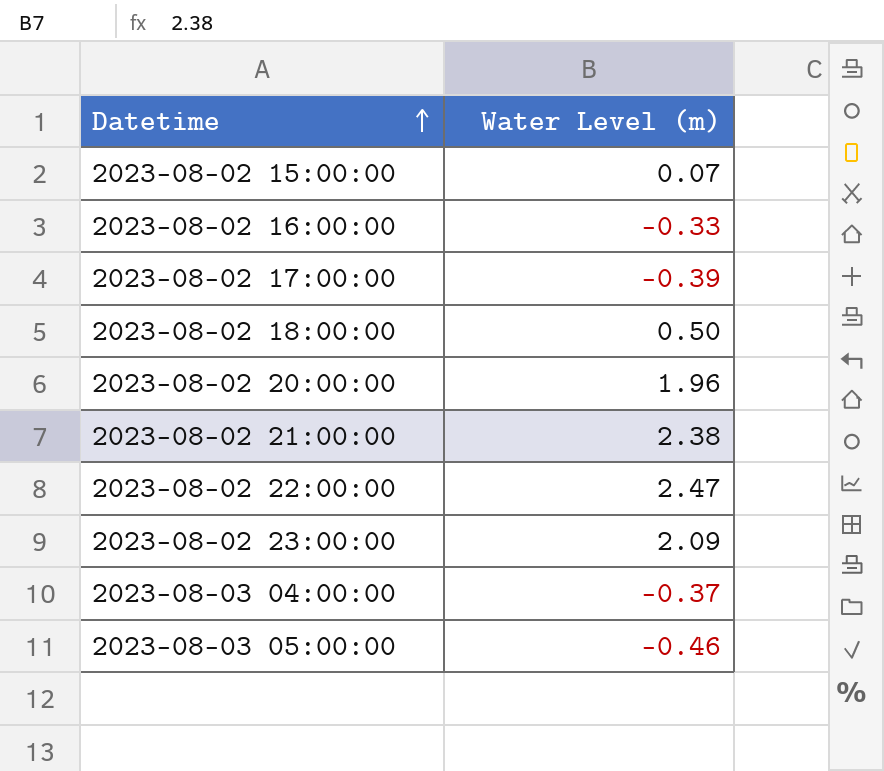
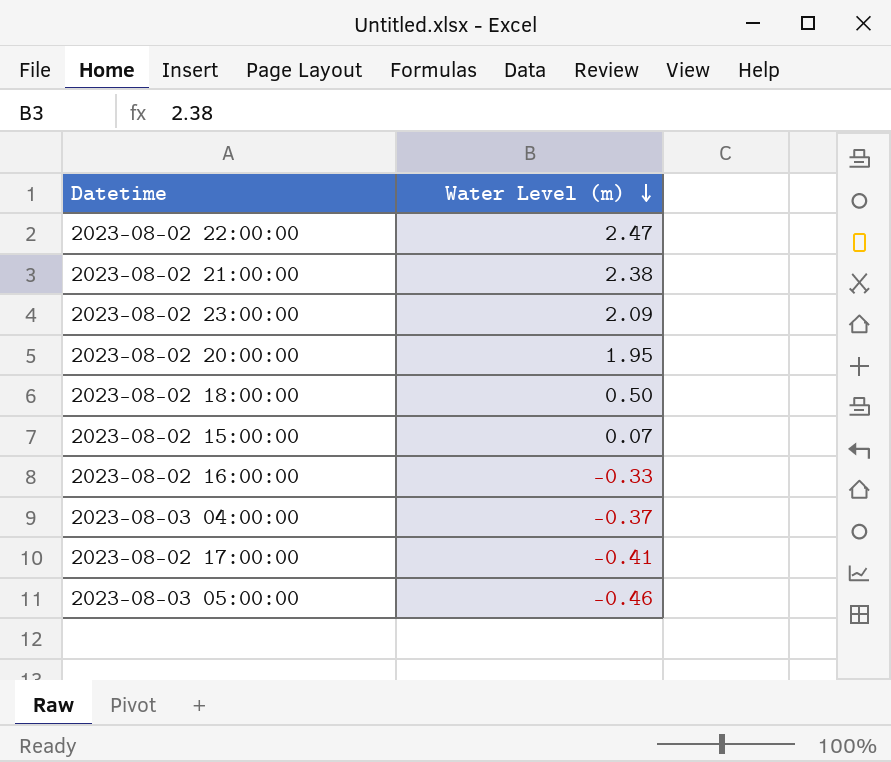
row order: Datetime ascending -> Water Level (m) descending
2023-08-02 20:00:00 | Water Level (m): 1.96 -> 1.95
2023-08-02 17:00:00 | Water Level (m): -0.39 -> -0.41

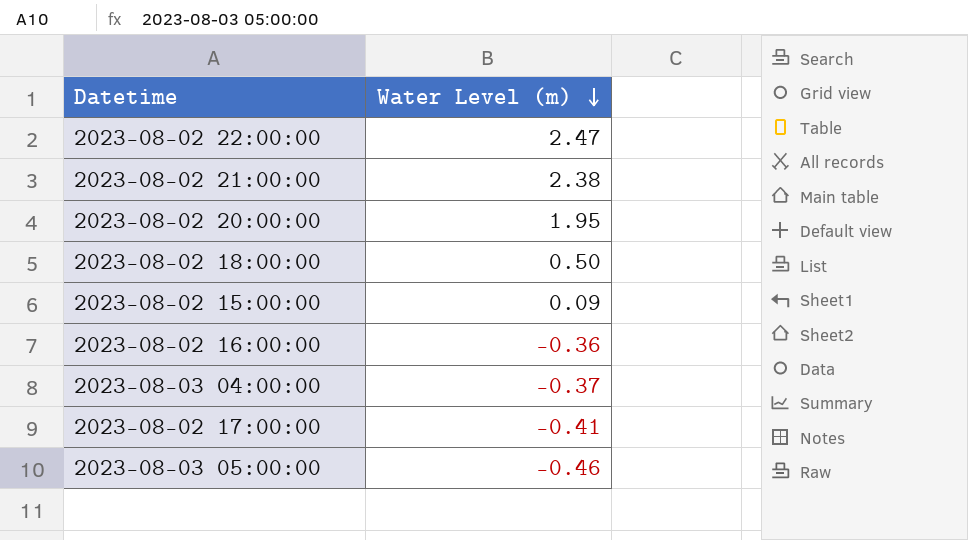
row 2023-08-02 23:00:00: 2.09 -> none
2023-08-02 15:00:00 | Water Level (m): 0.07 -> 0.09
2023-08-02 16:00:00 | Water Level (m): -0.33 -> -0.36

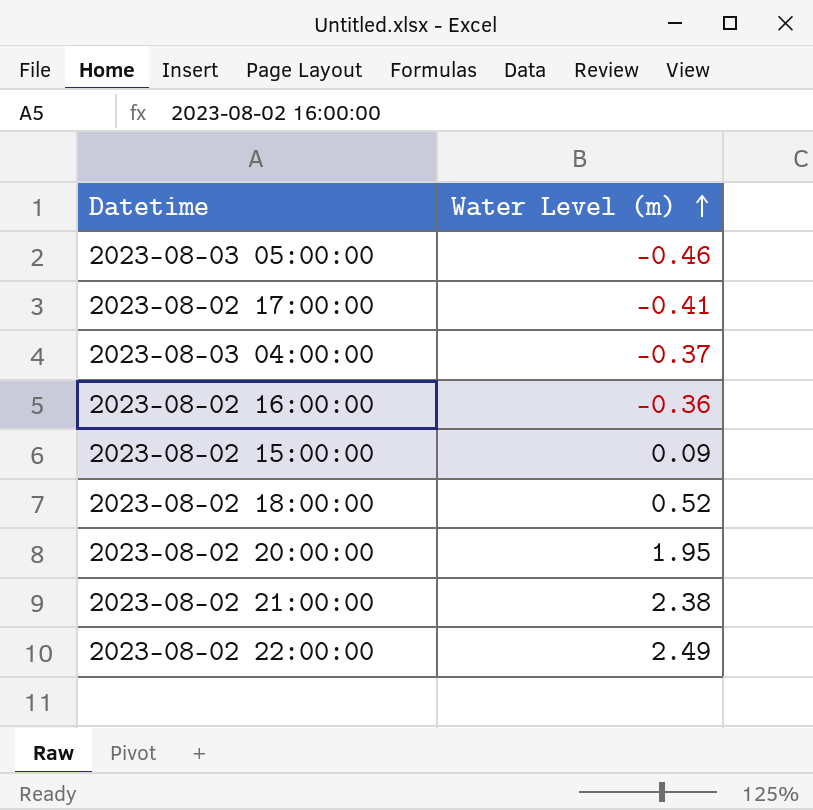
row order: Water Level (m) descending -> Water Level (m) ascending
2023-08-02 18:00:00 | Water Level (m): 0.50 -> 0.52
2023-08-02 22:00:00 | Water Level (m): 2.47 -> 2.49

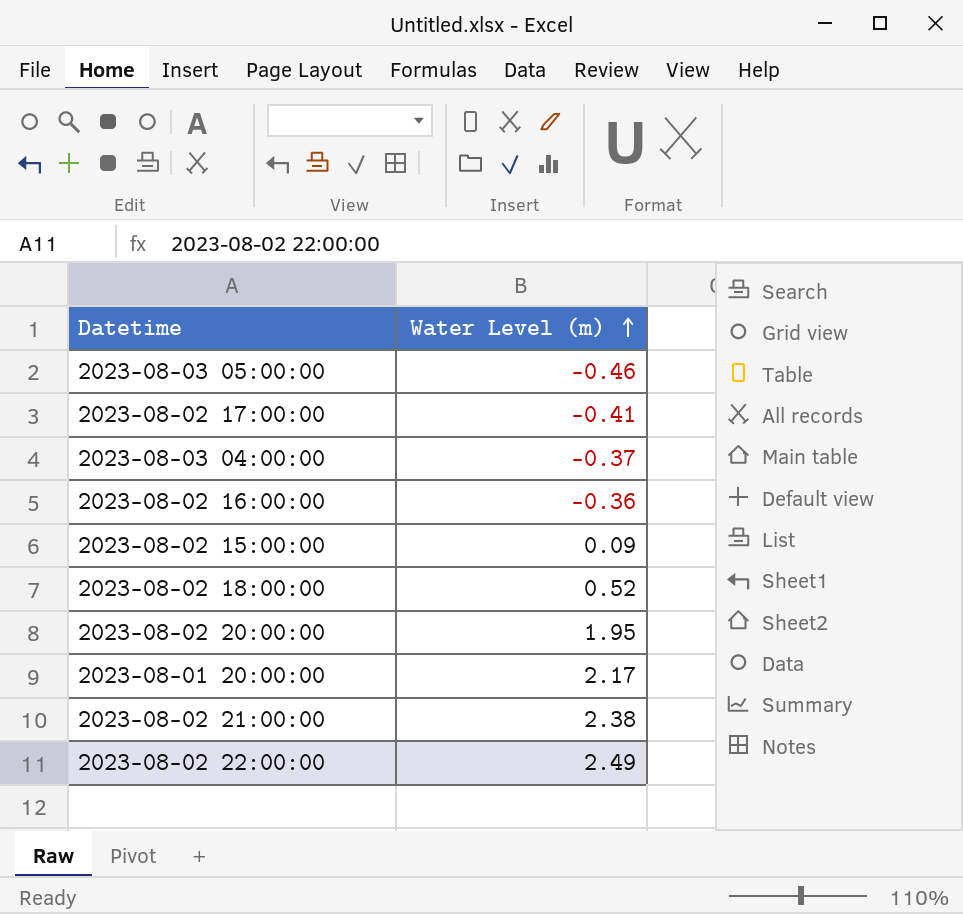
row 2023-08-01 20:00:00: none -> 2.17

